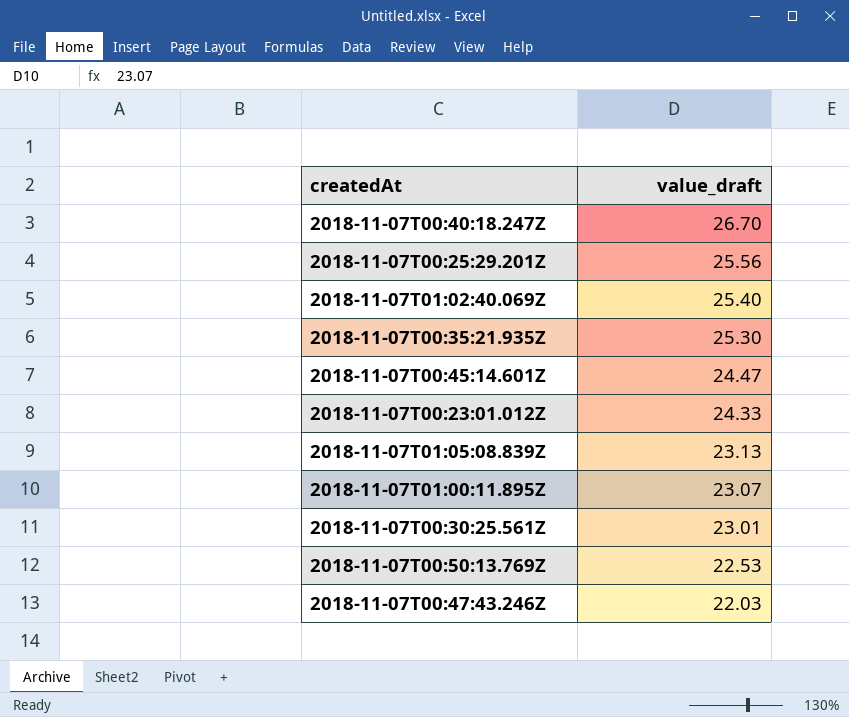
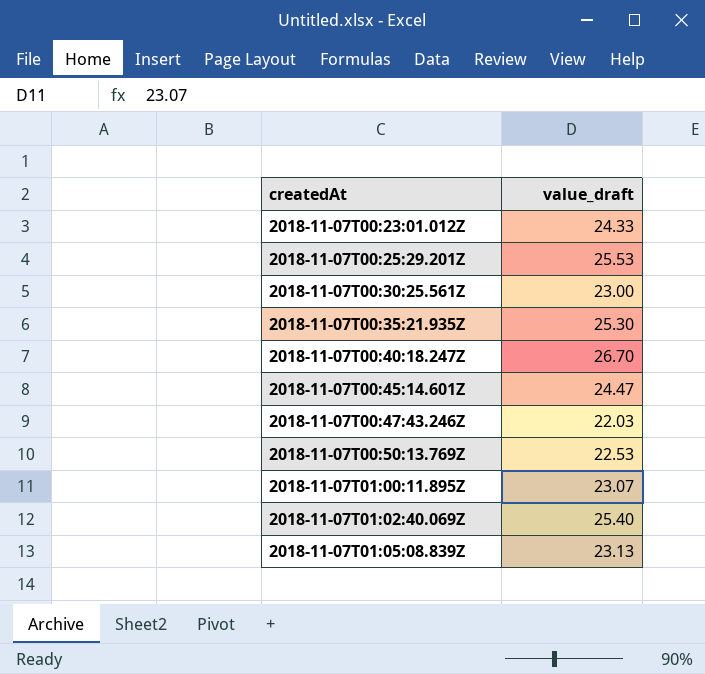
row order: value_draft descending -> createdAt ascending
2018-11-07T00:25:29.201Z | value_draft: 25.56 -> 25.53
2018-11-07T00:30:25.561Z | value_draft: 23.01 -> 23.00

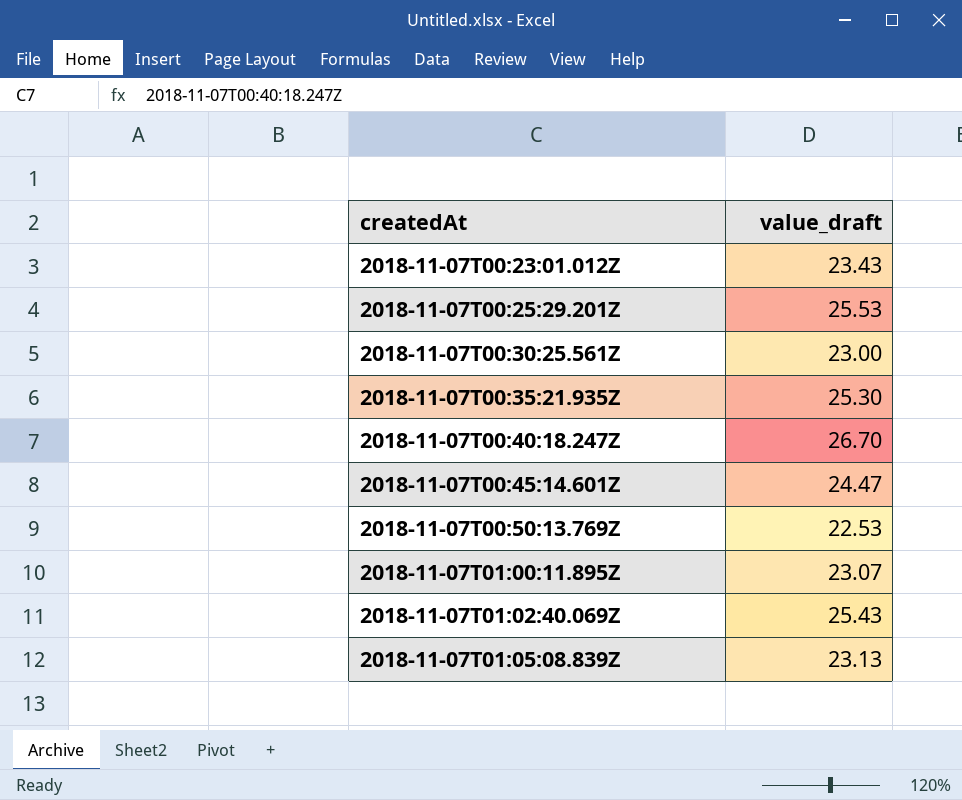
row 2018-11-07T00:47:43.246Z: 22.03 -> none
2018-11-07T00:23:01.012Z | value_draft: 24.33 -> 23.43
2018-11-07T01:02:40.069Z | value_draft: 25.40 -> 25.43

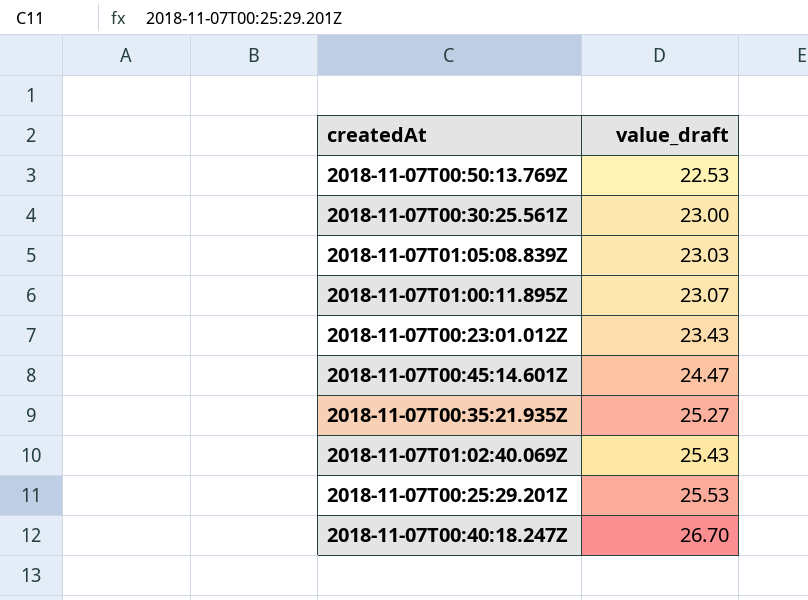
row order: createdAt ascending -> value_draft ascending
2018-11-07T01:05:08.839Z | value_draft: 23.13 -> 23.03
2018-11-07T00:35:21.935Z | value_draft: 25.30 -> 25.27

